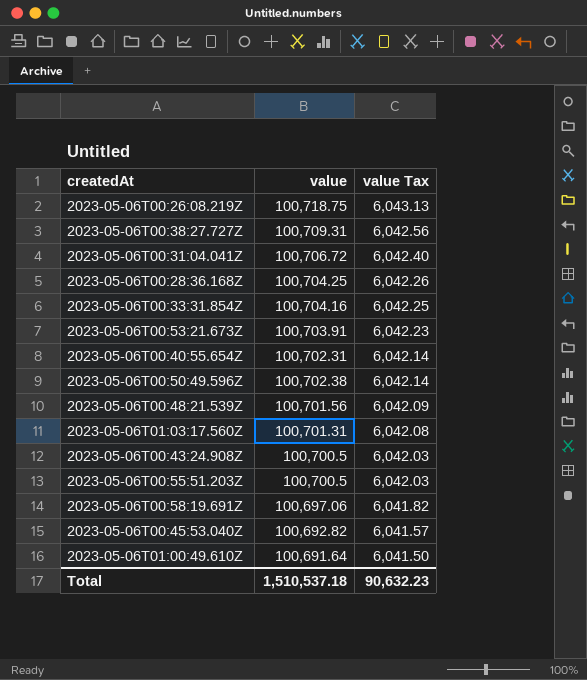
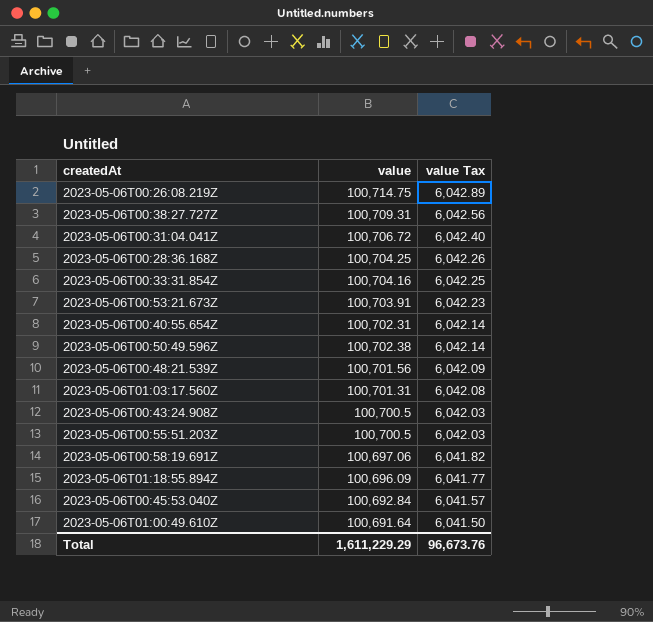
2023-05-06T00:26:08.219Z | value: 100,718.75 -> 100,714.75
2023-05-06T00:26:08.219Z | value Tax: 6,043.13 -> 6,042.89
row 2023-05-06T01:18:55.894Z: none -> 100,696.09 | 6,041.77
2023-05-06T00:45:53.040Z | value: 100,692.82 -> 100,692.84
Total | value: 1,510,537.18 -> 1,611,229.29
Total | value Tax: 90,632.23 -> 96,673.76

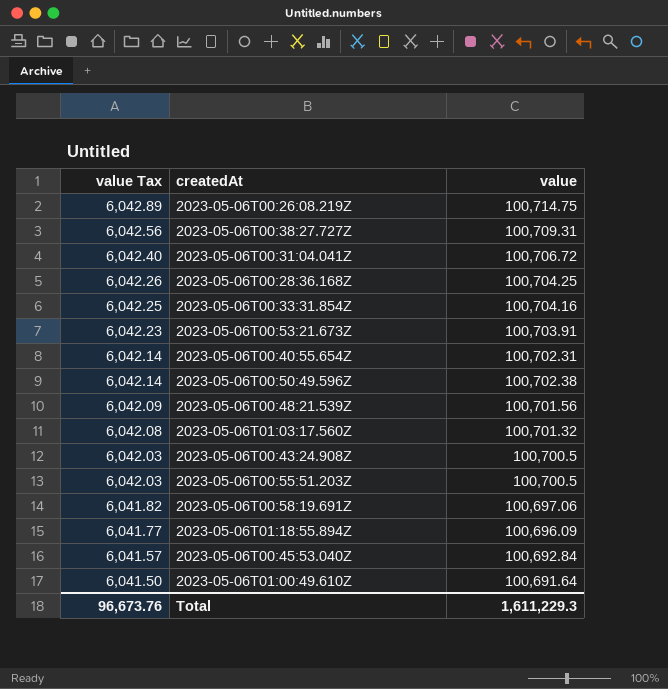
column value Tax | position: 3 -> 1
2023-05-06T01:03:17.560Z | value: 100,701.31 -> 100,701.32
Total | value: 1,611,229.29 -> 1,611,229.3

